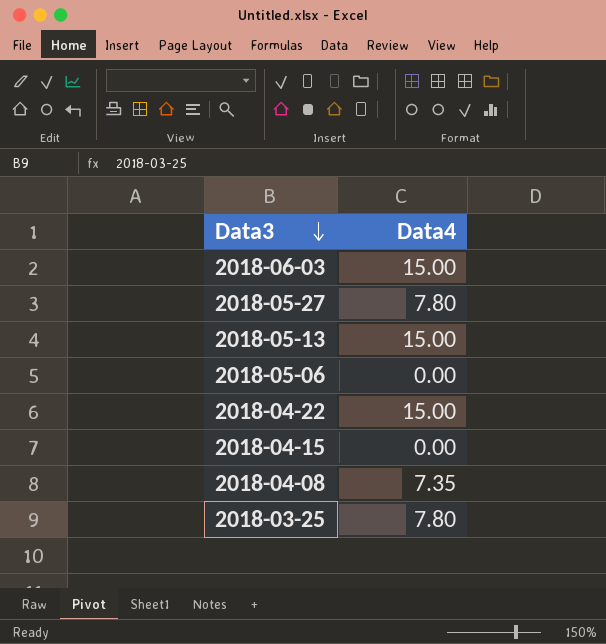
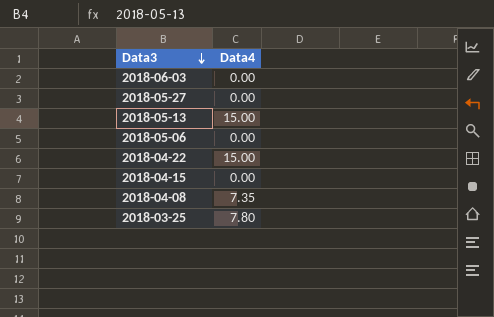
2018-06-03 | Data4: 15.00 -> 0.00
2018-05-27 | Data4: 7.80 -> 0.00

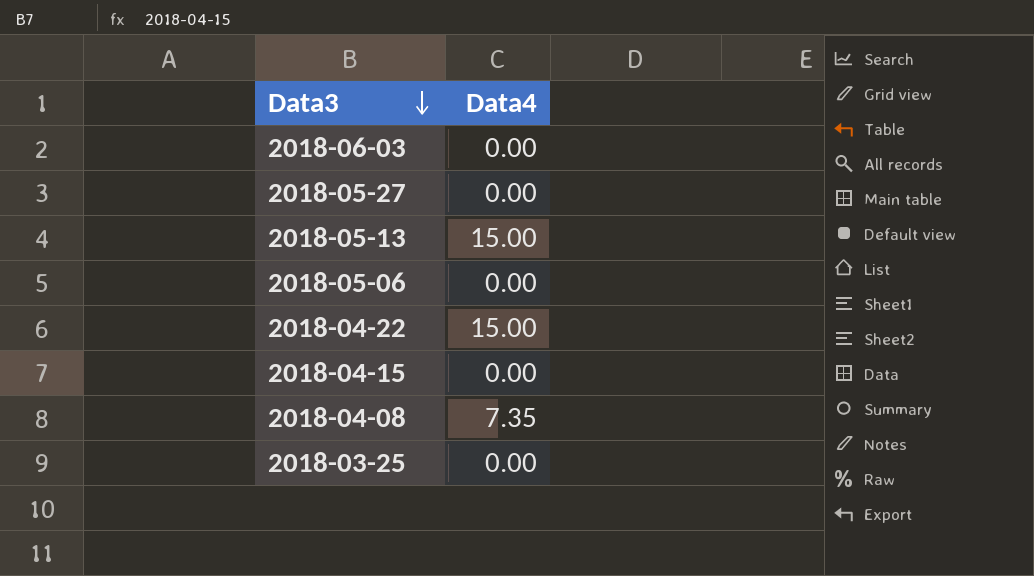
2018-03-25 | Data4: 7.80 -> 0.00

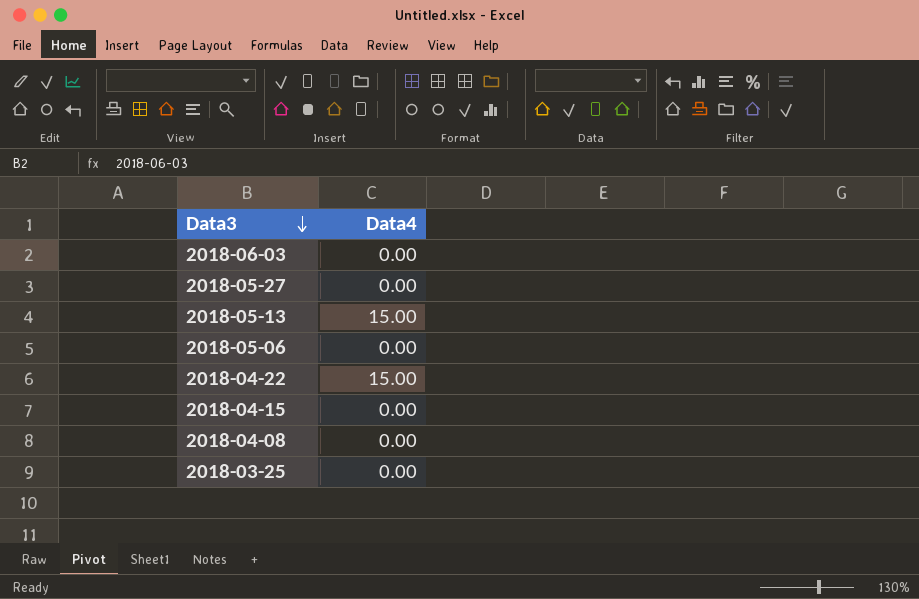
2018-04-08 | Data4: 7.35 -> 0.00

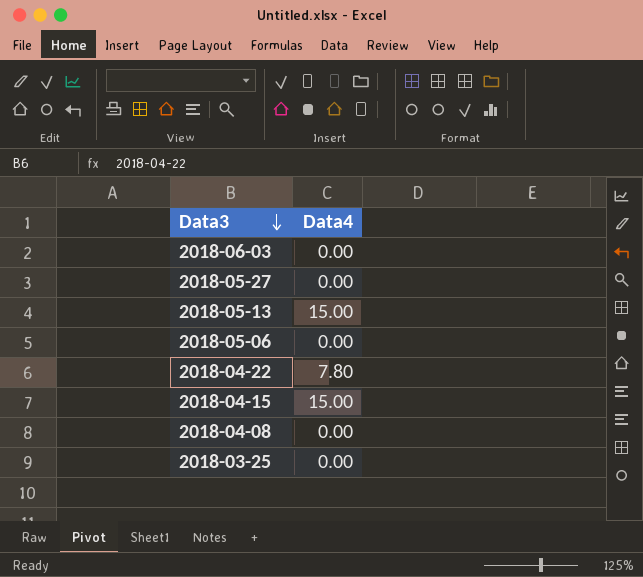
2018-04-22 | Data4: 15.00 -> 7.80
2018-04-15 | Data4: 0.00 -> 15.00

